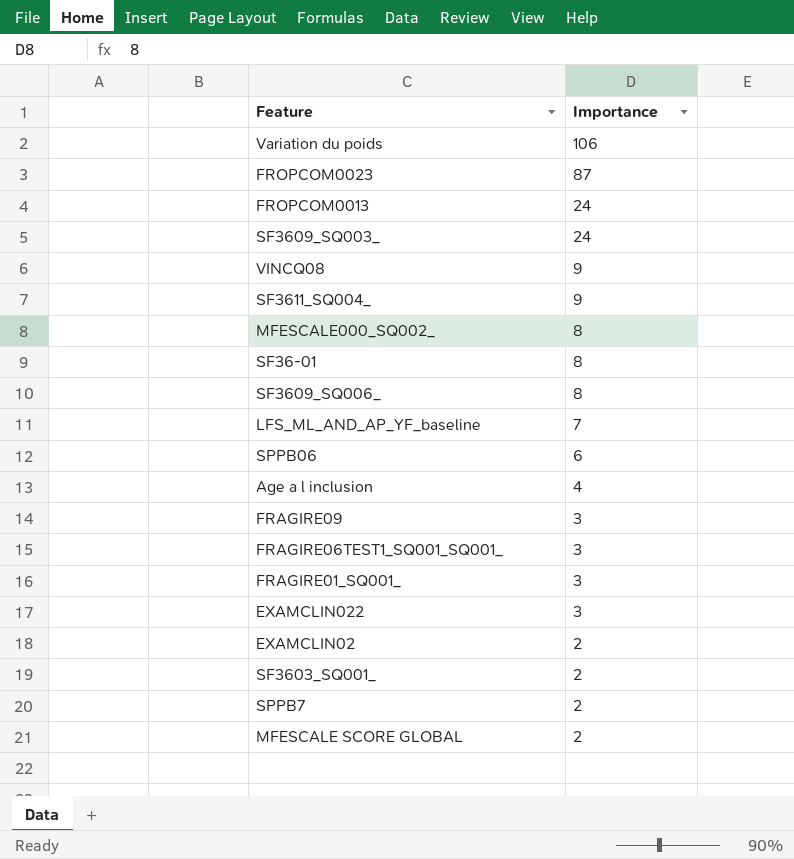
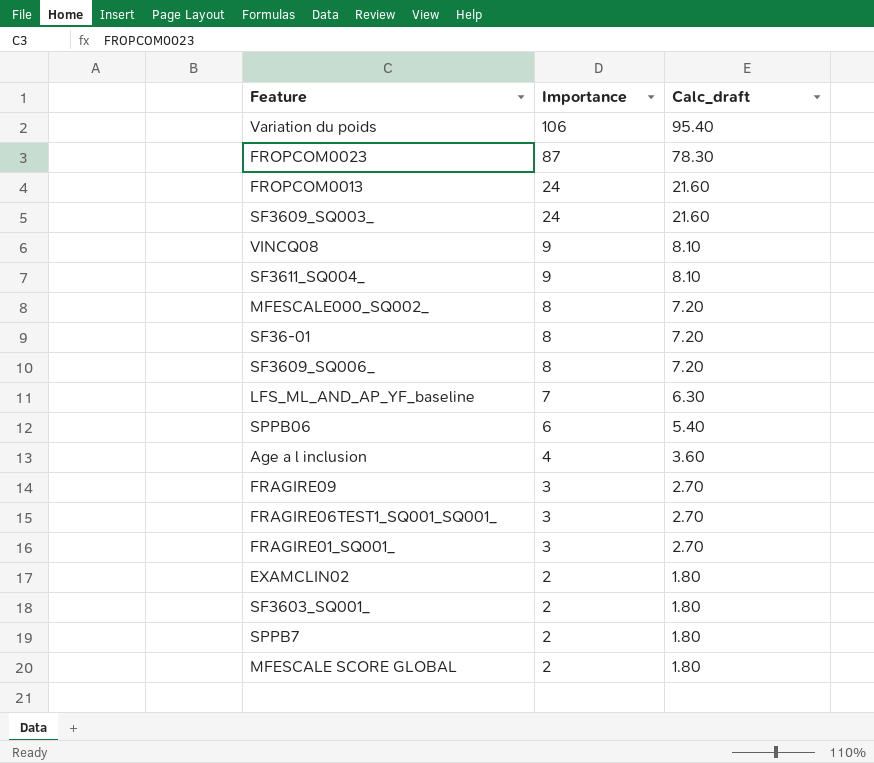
column Calc_draft | formula: none -> [Importance] * 0.9
row EXAMCLIN022: 3 -> none

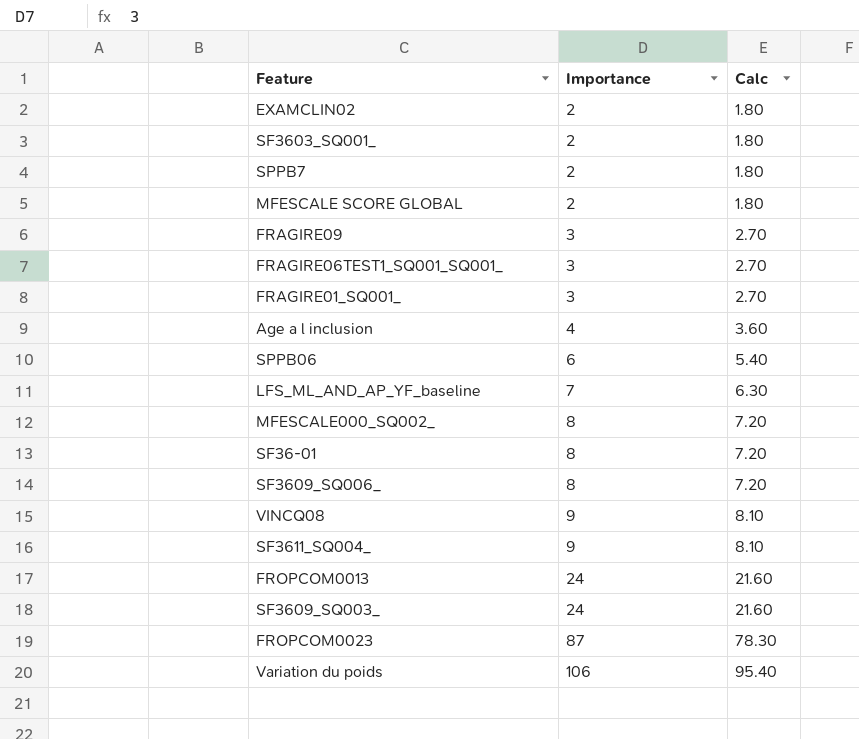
row order: Importance descending -> Importance ascending
column name: Calc_draft -> Calc

